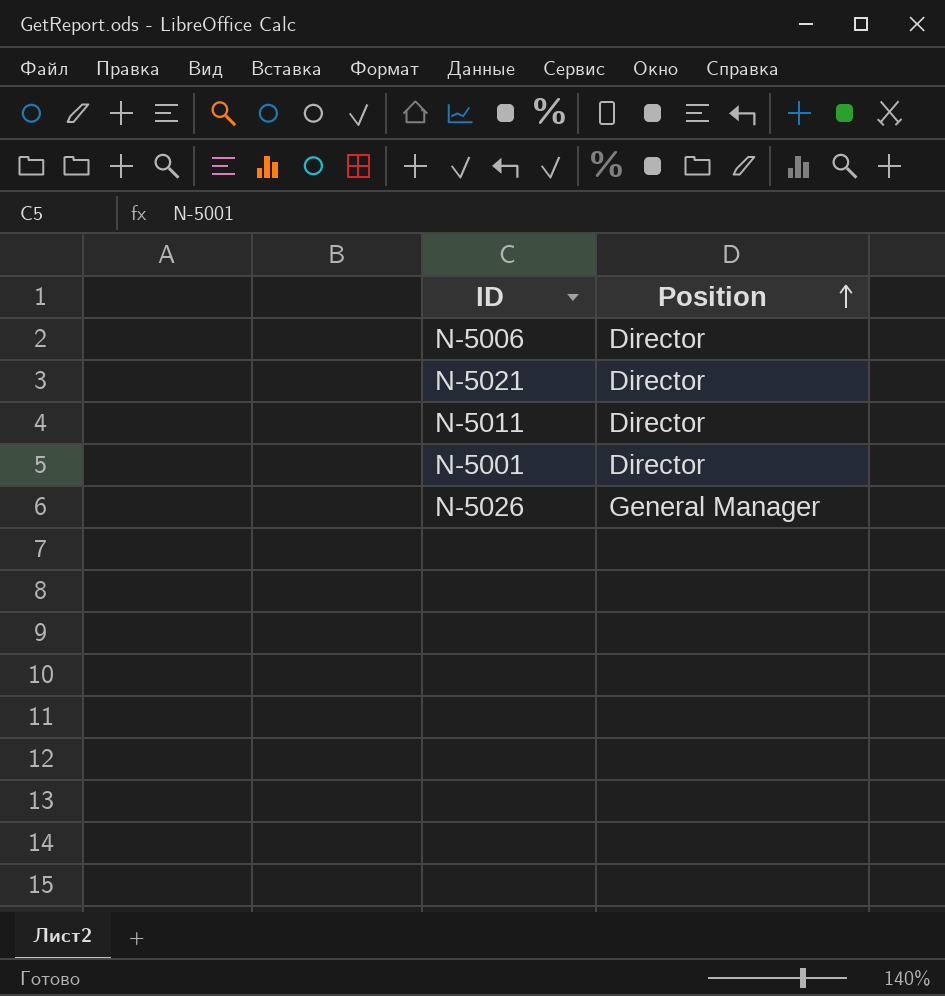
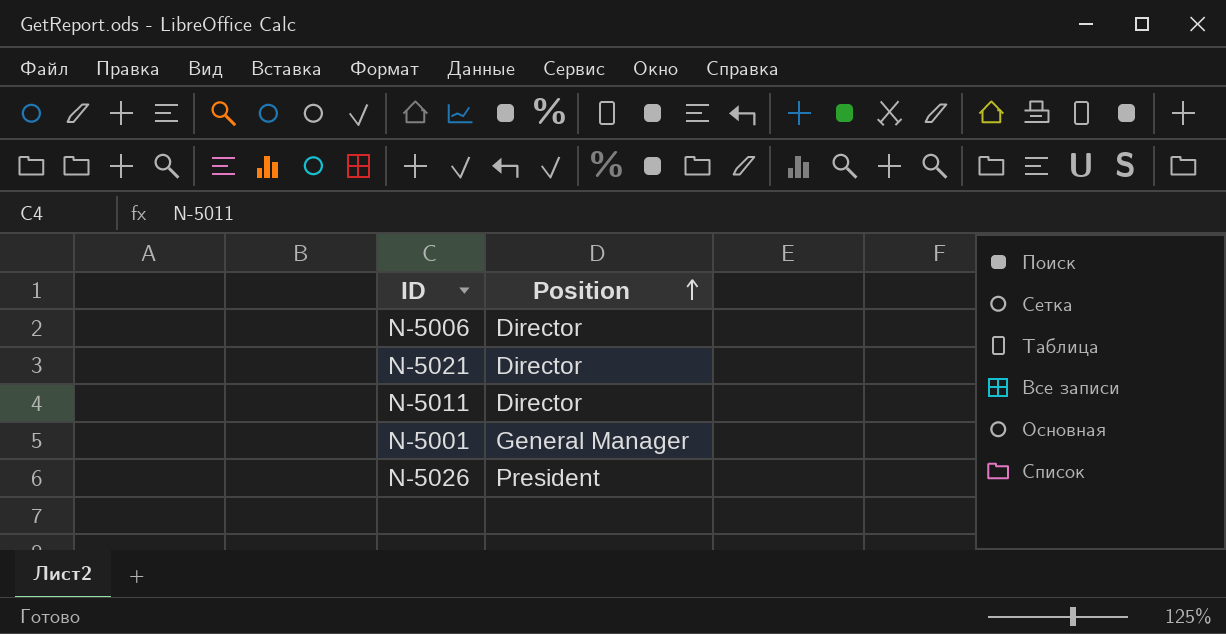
N-5001 | Position: Director -> General Manager
N-5026 | Position: General Manager -> President

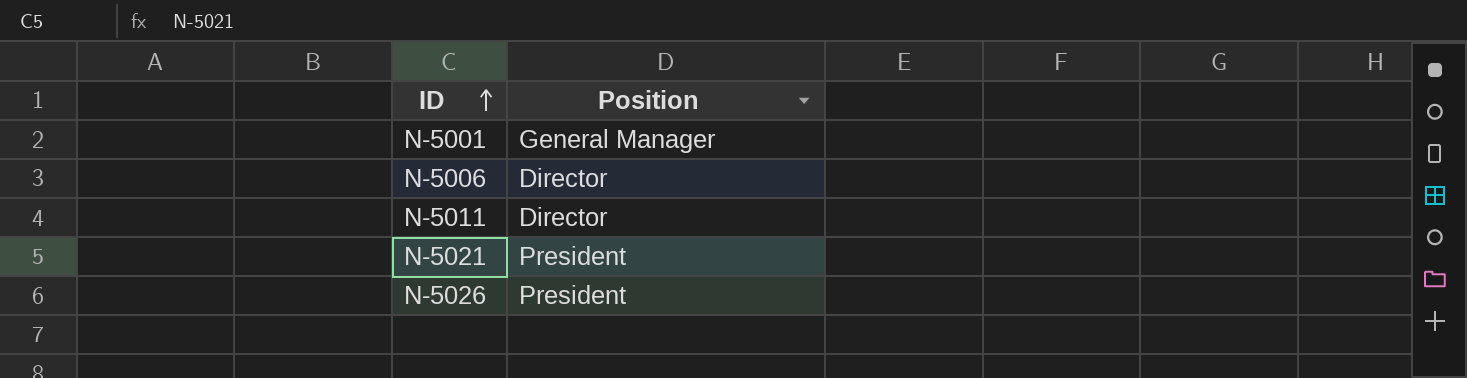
row order: Position ascending -> ID ascending
N-5021 | Position: Director -> President

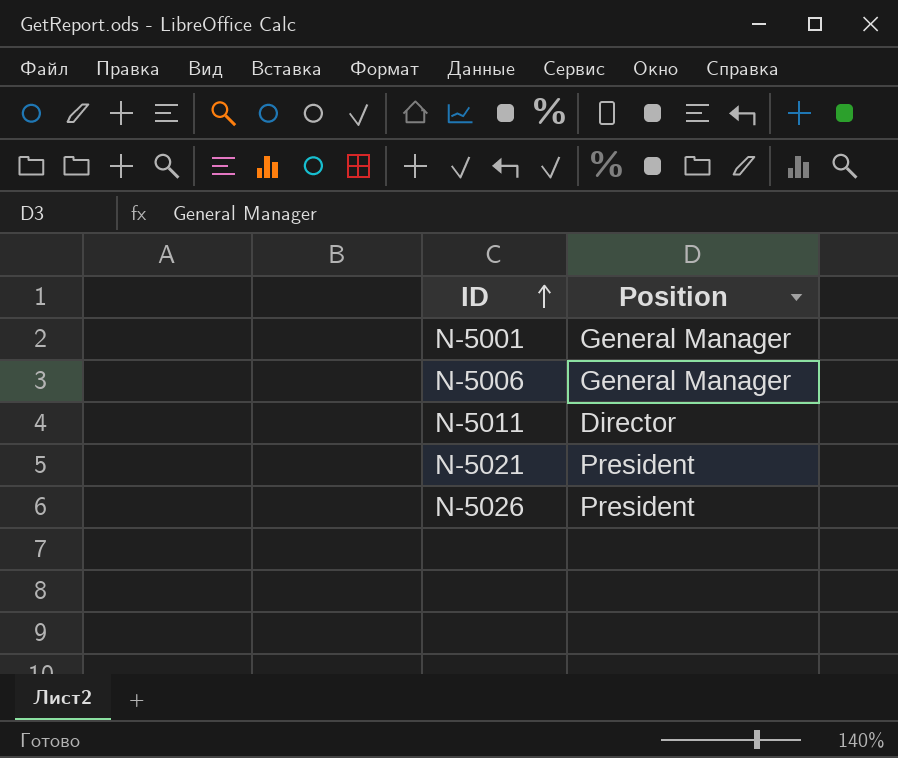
N-5006 | Position: Director -> General Manager

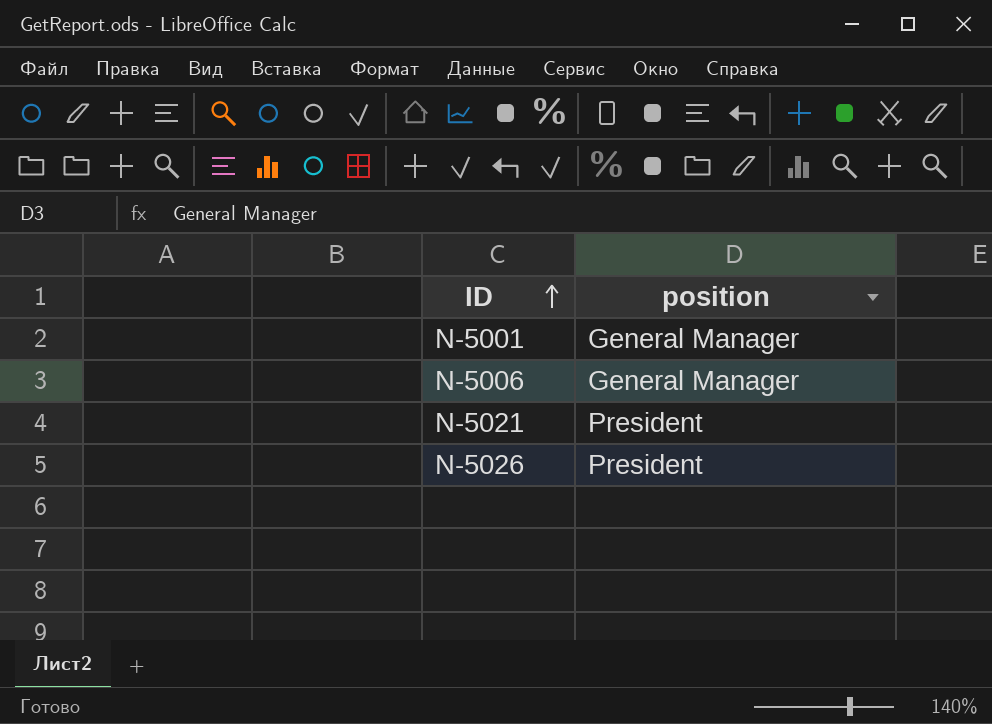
column name: Position -> position
row N-5011: Director -> none

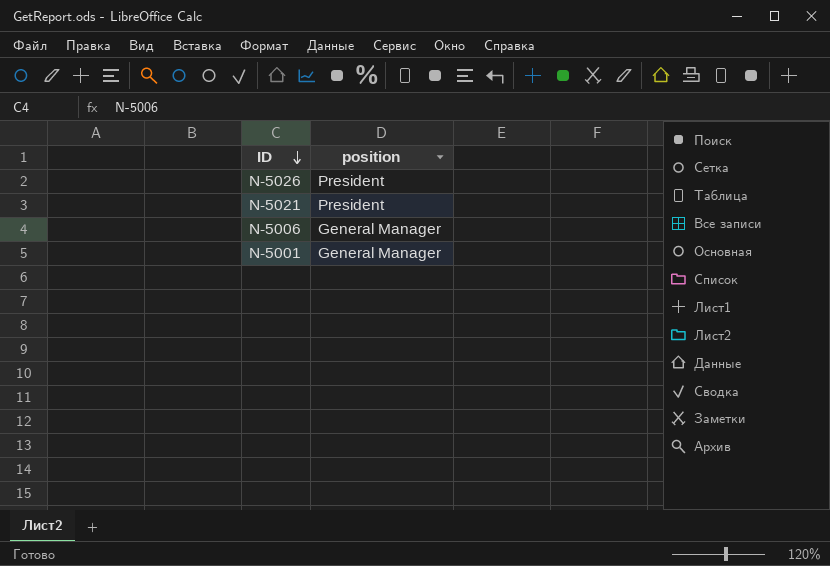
row order: ID ascending -> ID descending

